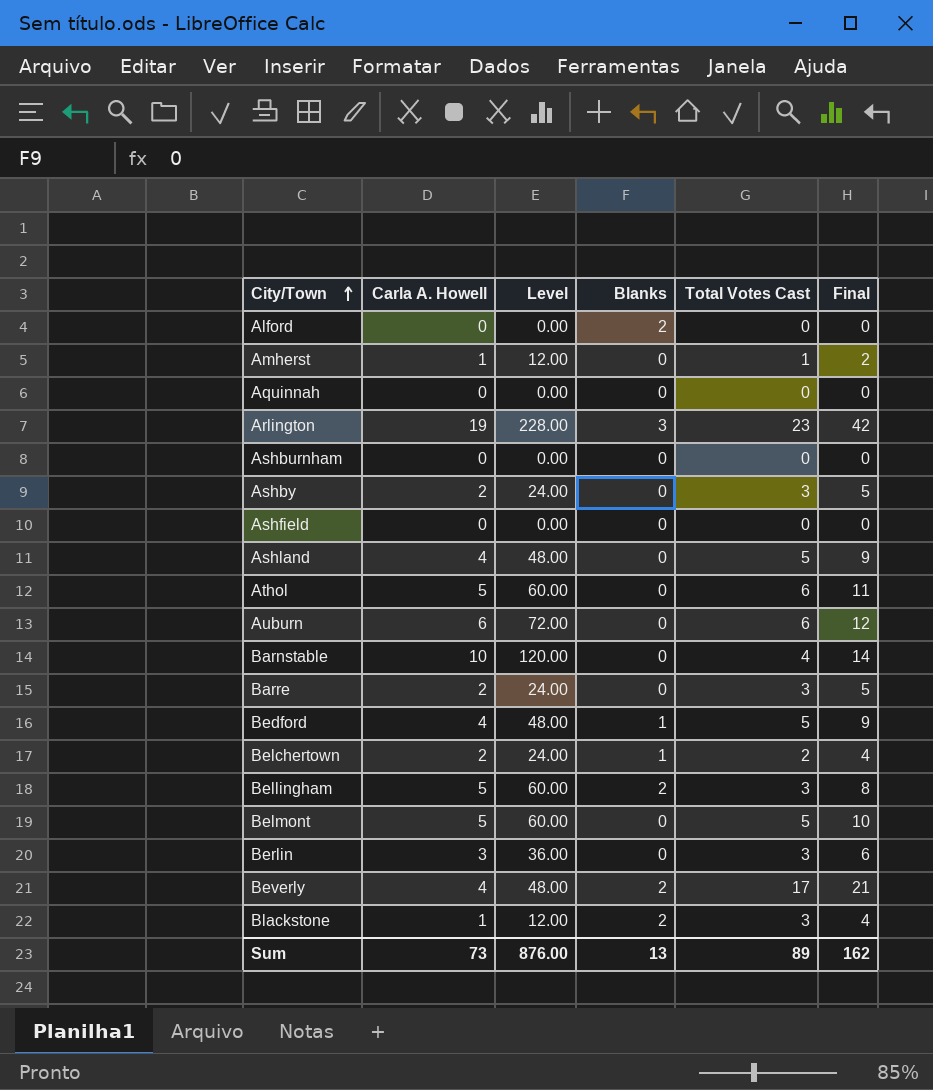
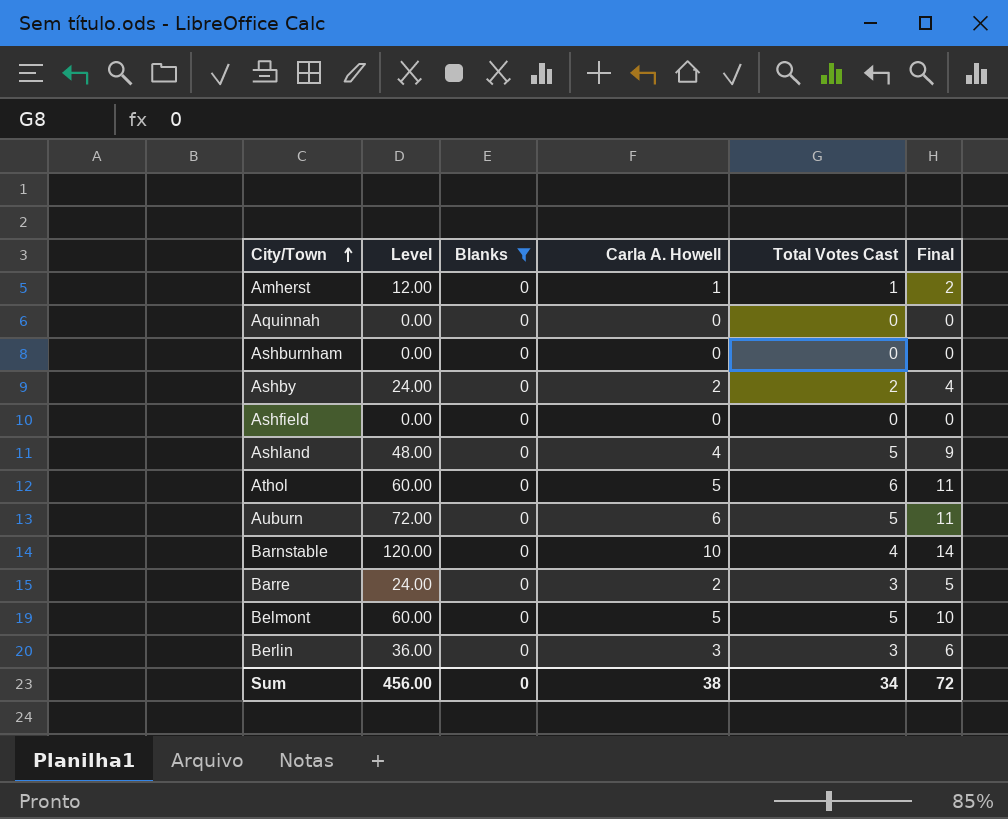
filter: none -> Blanks = 0
column Carla A. Howell | position: 2 -> 4
Ashby | Total Votes Cast: 3 -> 2
Ashby | Final: 5 -> 4
Auburn | Total Votes Cast: 6 -> 5
Auburn | Final: 12 -> 11
Sum | Level: 876.00 -> 456.00
Sum | Blanks: 13 -> 0
Sum | Carla A. Howell: 73 -> 38
Sum | Total Votes Cast: 89 -> 34
Sum | Final: 162 -> 72

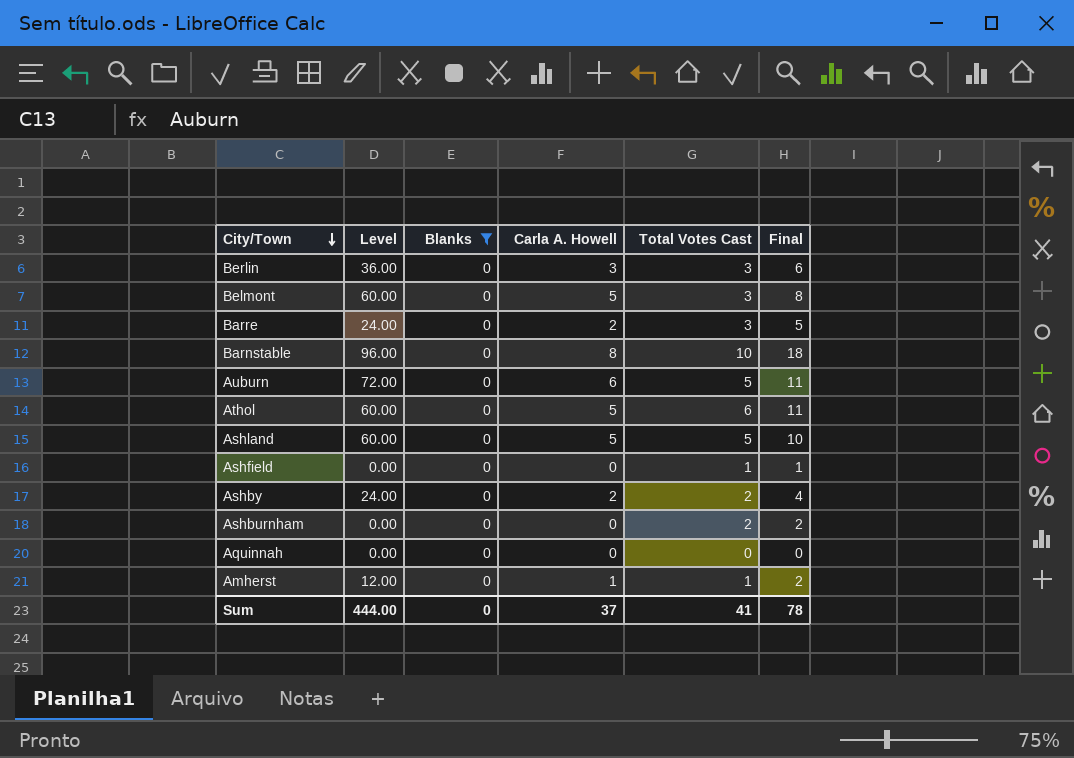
row order: City/Town ascending -> City/Town descending
Belmont | Total Votes Cast: 5 -> 3
Belmont | Final: 10 -> 8
Barnstable | Level: 120.00 -> 96.00
Barnstable | Carla A. Howell: 10 -> 8
Barnstable | Total Votes Cast: 4 -> 10
Barnstable | Final: 14 -> 18
Ashland | Level: 48.00 -> 60.00
Ashland | Carla A. Howell: 4 -> 5
Ashland | Final: 9 -> 10
Ashfield | Total Votes Cast: 0 -> 1
Ashfield | Final: 0 -> 1
Ashburnham | Total Votes Cast: 0 -> 2
Ashburnham | Final: 0 -> 2
Sum | Level: 456.00 -> 444.00
Sum | Carla A. Howell: 38 -> 37
Sum | Total Votes Cast: 34 -> 41
Sum | Final: 72 -> 78

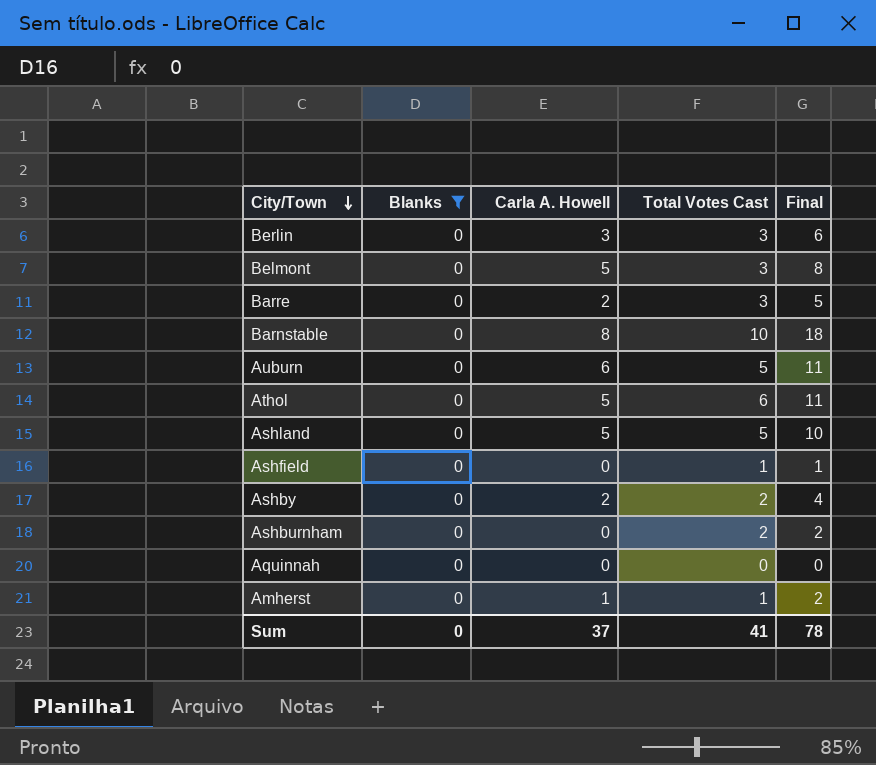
column Level | formula: [Carla A. Howell] * 12 -> none

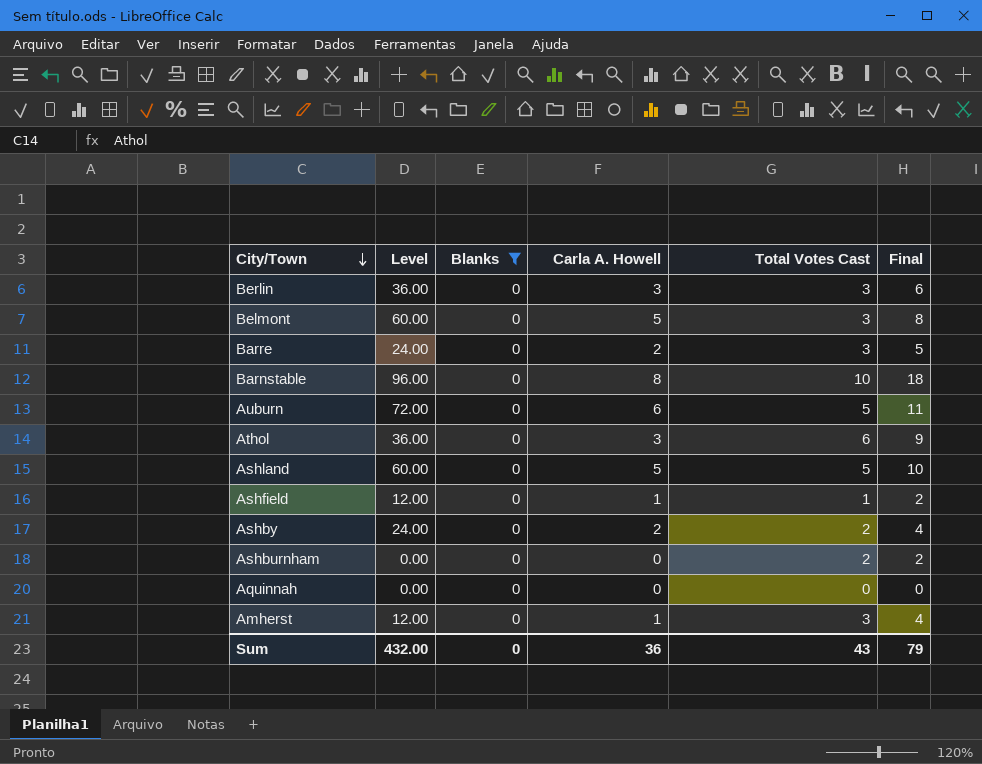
column Level | formula: none -> [Carla A. Howell] * 12
Athol | Carla A. Howell: 5 -> 3
Athol | Final: 11 -> 9
Ashfield | Carla A. Howell: 0 -> 1
Ashfield | Final: 1 -> 2
Amherst | Total Votes Cast: 1 -> 3
Amherst | Final: 2 -> 4
Sum | Carla A. Howell: 37 -> 36
Sum | Total Votes Cast: 41 -> 43
Sum | Final: 78 -> 79

